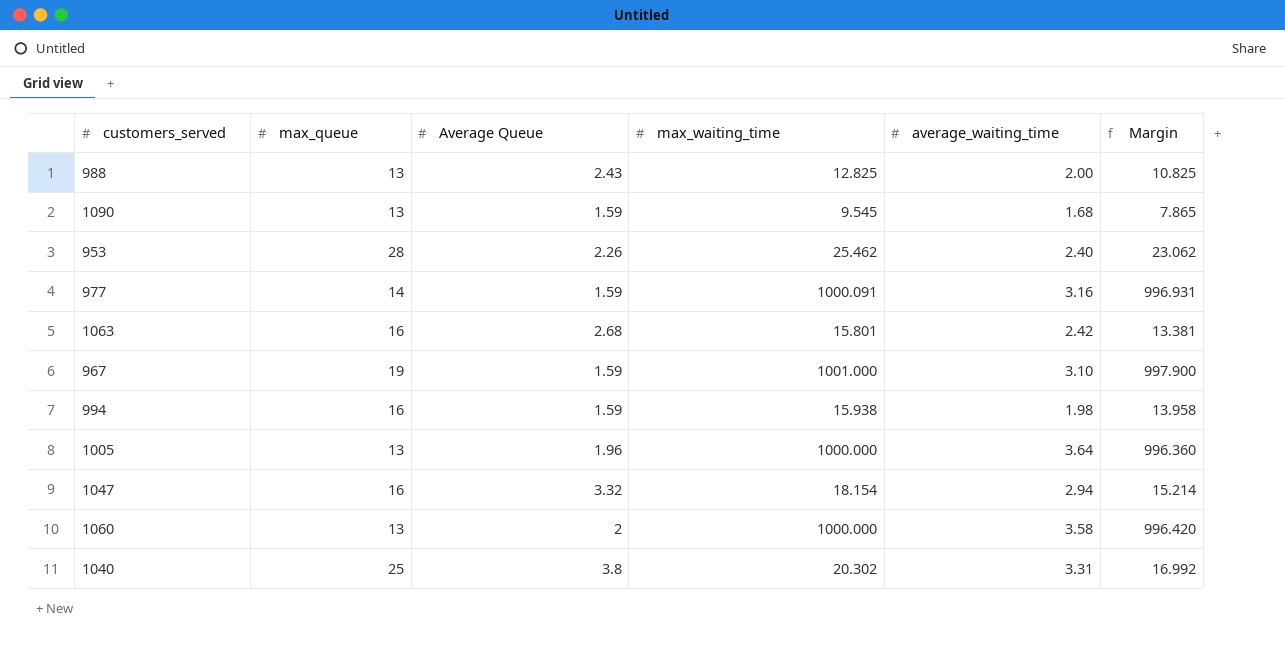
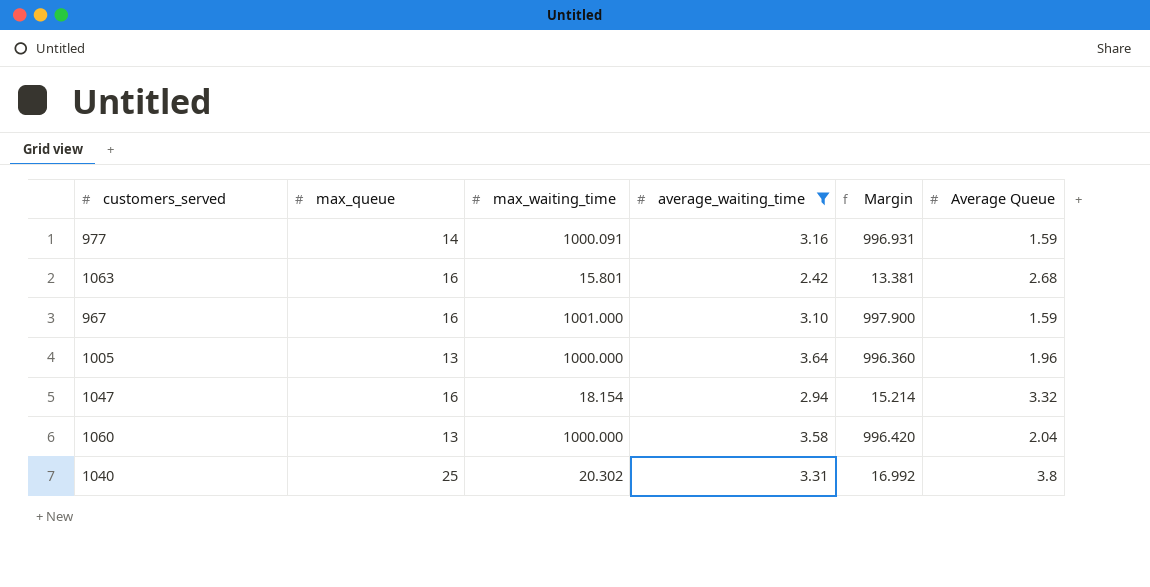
filter: none -> average_waiting_time >= 2.42
column Average Queue | position: 3 -> 6
967 | max_queue: 19 -> 16
1060 | Average Queue: 2 -> 2.04

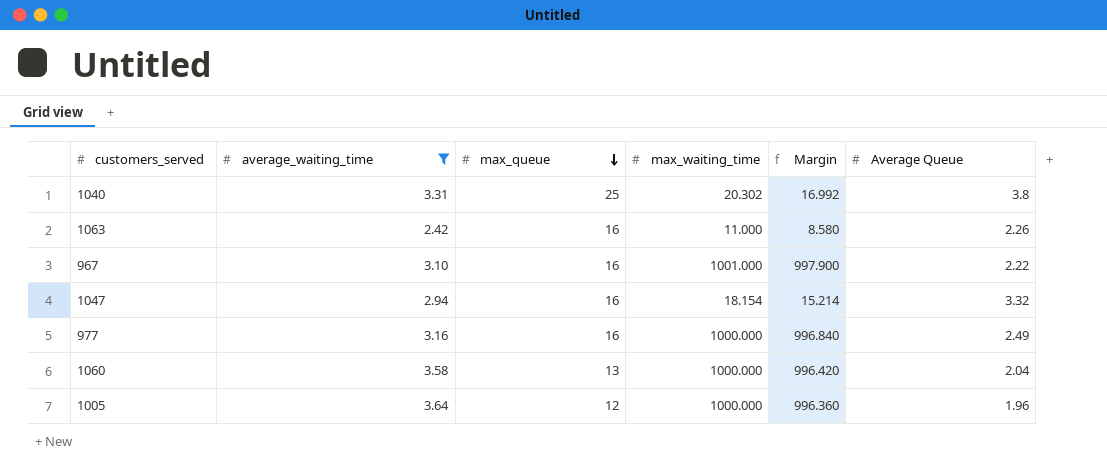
row order: none -> max_queue descending
column average_waiting_time | position: 4 -> 2
1063 | max_waiting_time: 15.801 -> 11.000
1063 | Margin: 13.381 -> 8.580
1063 | Average Queue: 2.68 -> 2.26
967 | Average Queue: 1.59 -> 2.22
977 | max_queue: 14 -> 16
977 | max_waiting_time: 1000.091 -> 1000.000
977 | Margin: 996.931 -> 996.840
977 | Average Queue: 1.59 -> 2.49
1005 | max_queue: 13 -> 12

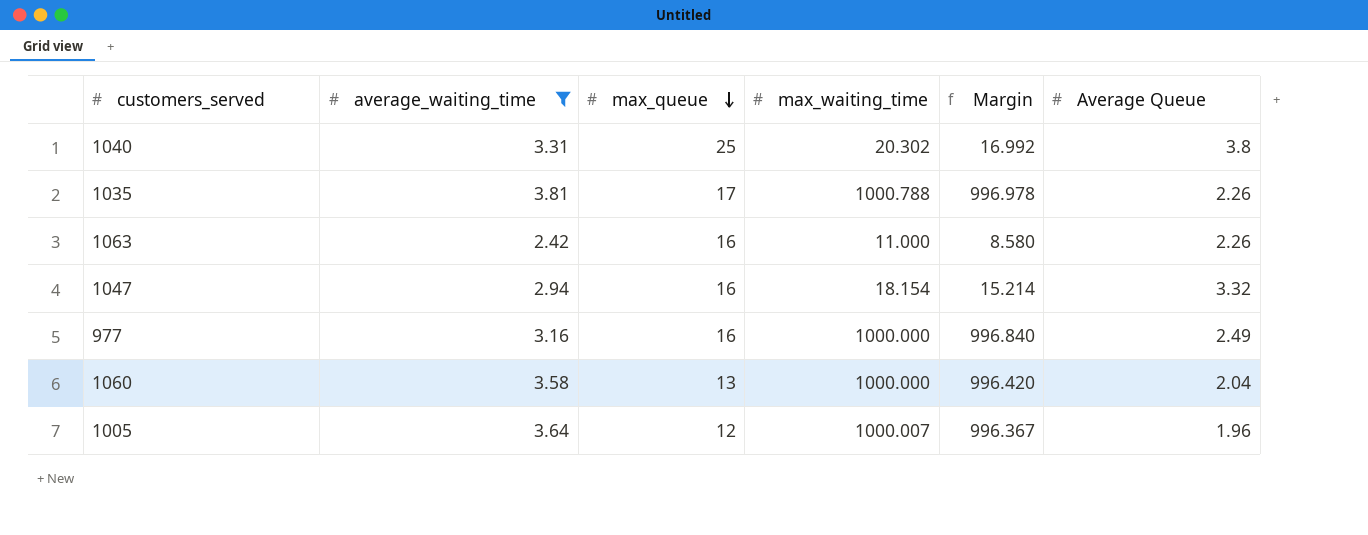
row 967: 3.10 | 16 | 1001.000 | 997.900 | 2.22 -> none
row 1035: none -> 3.81 | 17 | 1000.788 | 996.978 | 2.26
1005 | max_waiting_time: 1000.000 -> 1000.007
1005 | Margin: 996.360 -> 996.367

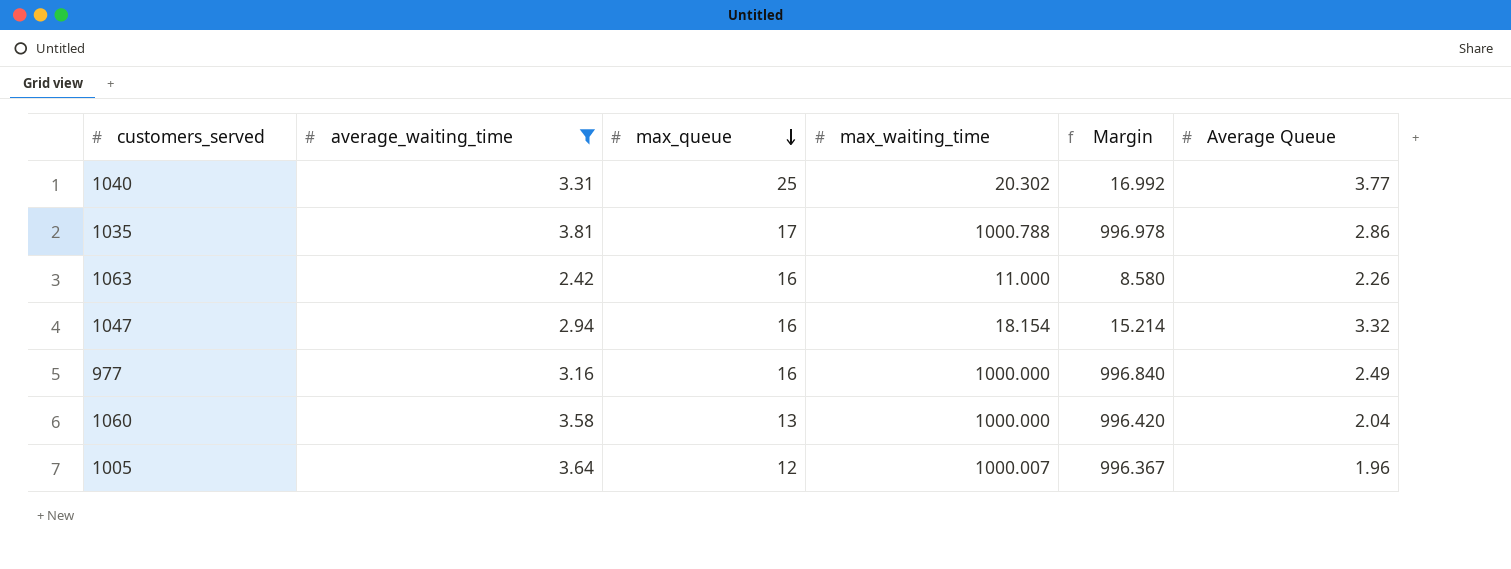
1040 | Average Queue: 3.8 -> 3.77
1035 | Average Queue: 2.26 -> 2.86

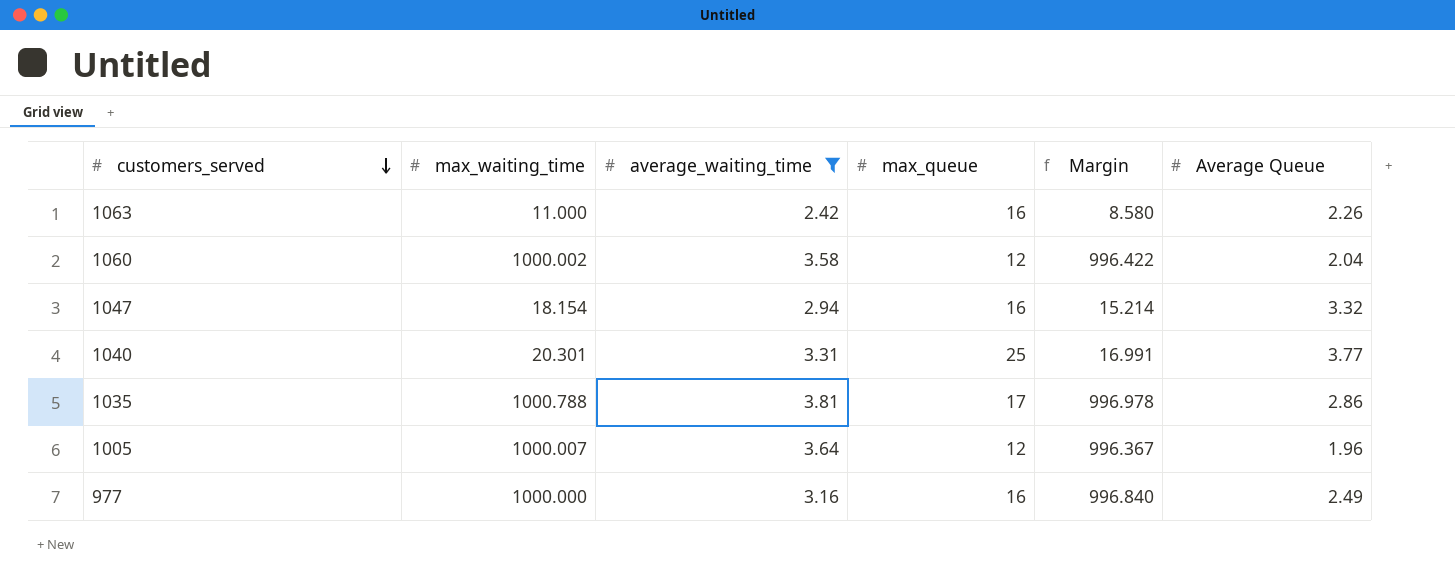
row order: max_queue descending -> customers_served descending
column max_waiting_time | position: 4 -> 2
1060 | max_waiting_time: 1000.000 -> 1000.002
1060 | max_queue: 13 -> 12
1060 | Margin: 996.420 -> 996.422
1040 | max_waiting_time: 20.302 -> 20.301
1040 | Margin: 16.992 -> 16.991

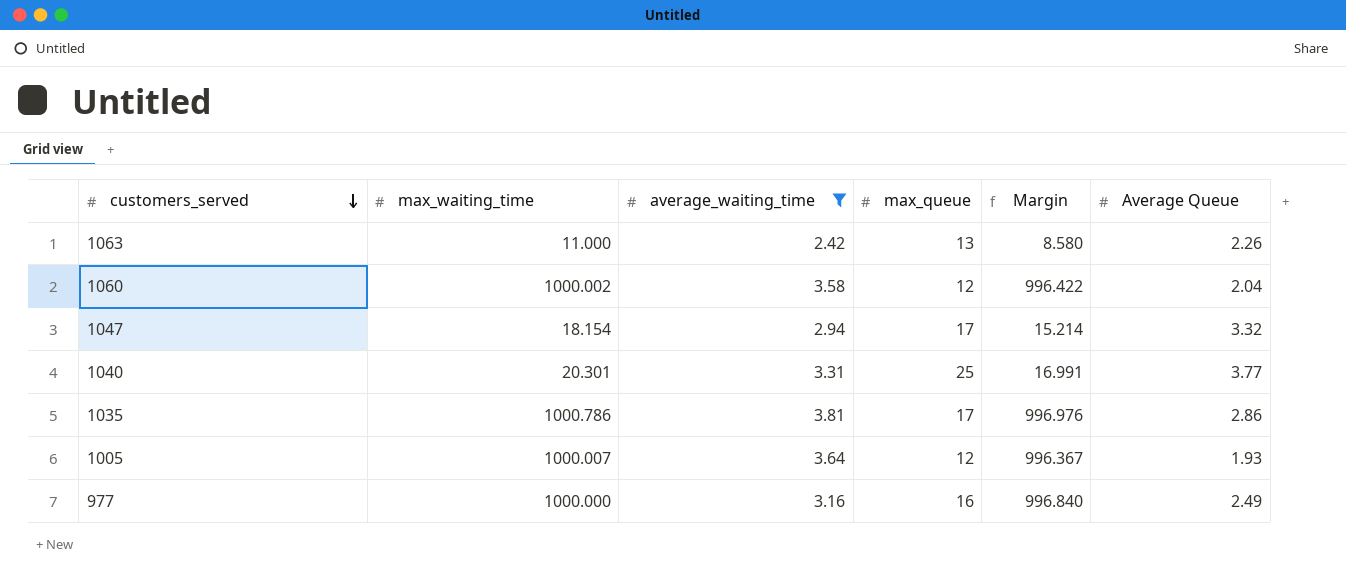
1063 | max_queue: 16 -> 13
1047 | max_queue: 16 -> 17
1035 | max_waiting_time: 1000.788 -> 1000.786
1035 | Margin: 996.978 -> 996.976
1005 | Average Queue: 1.96 -> 1.93

